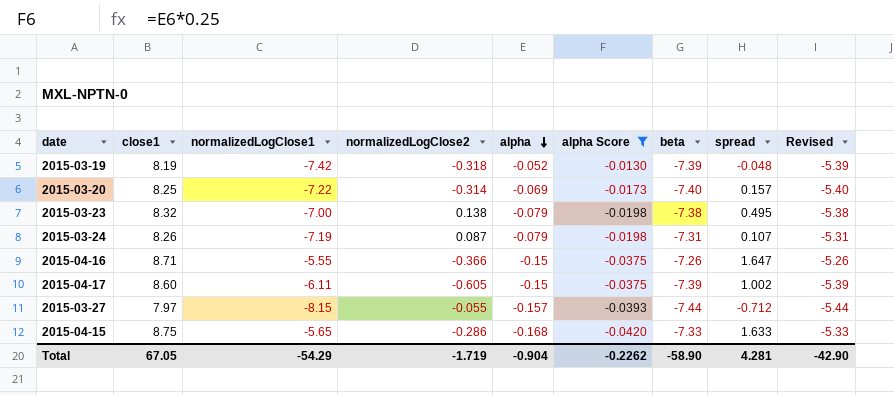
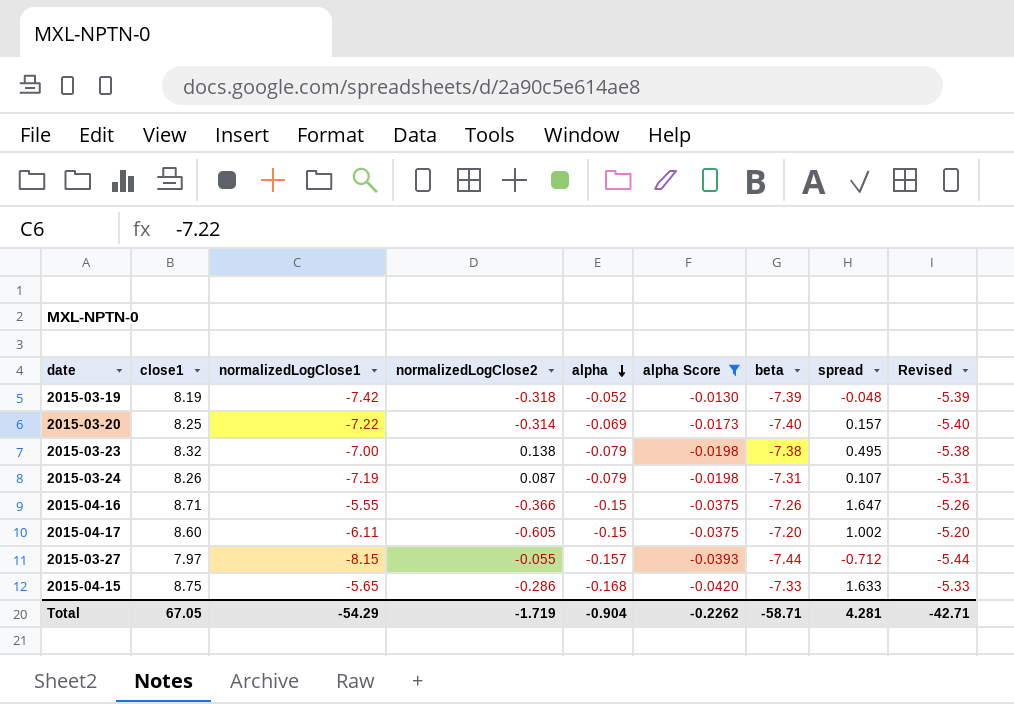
2015-04-17 | beta: -7.39 -> -7.20
2015-04-17 | Revised: -5.39 -> -5.20
Total | beta: -58.90 -> -58.71
Total | Revised: -42.90 -> -42.71

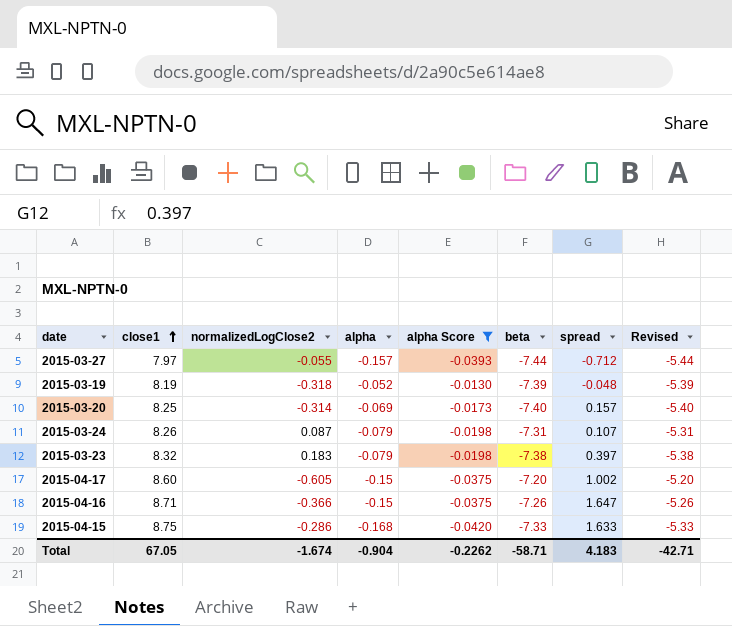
row order: alpha descending -> close1 ascending
column normalizedLogClose1 | position: 3 -> none
2015-03-23 | normalizedLogClose2: 0.138 -> 0.183
2015-03-23 | spread: 0.495 -> 0.397
Total | normalizedLogClose2: -1.719 -> -1.674
Total | spread: 4.281 -> 4.183

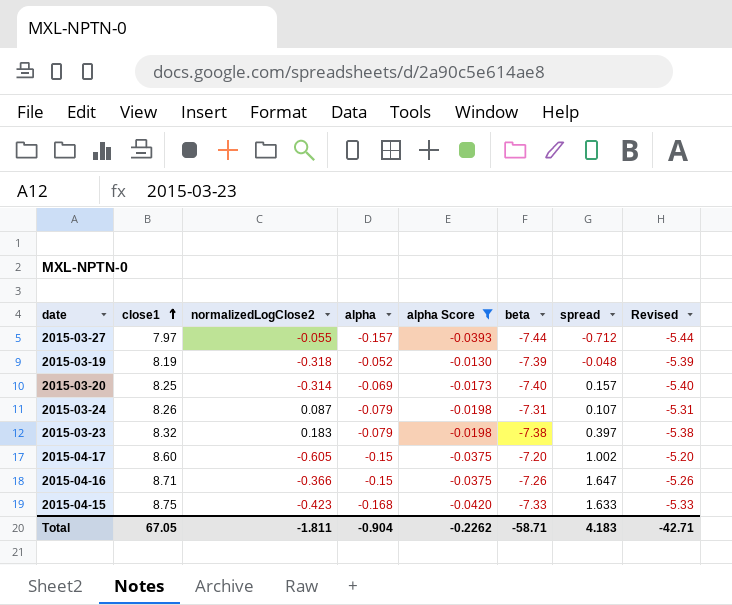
2015-04-15 | normalizedLogClose2: -0.286 -> -0.423
Total | normalizedLogClose2: -1.674 -> -1.811

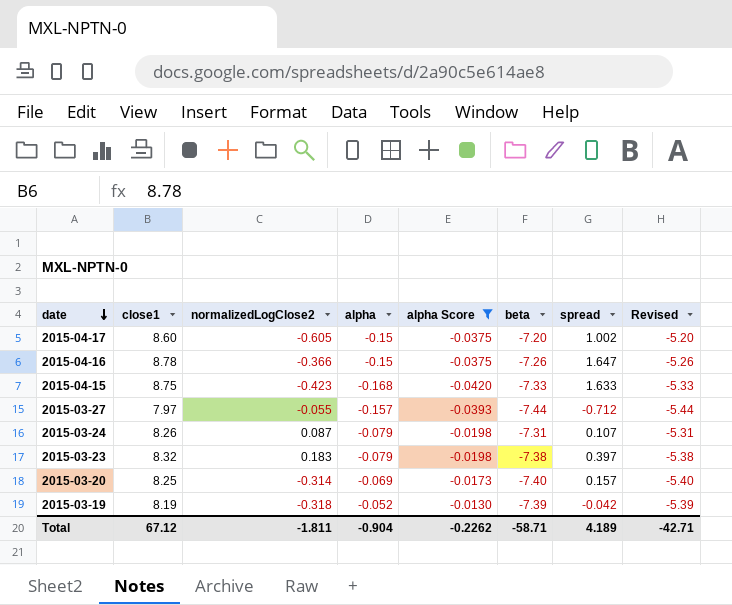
row order: close1 ascending -> date descending
2015-04-16 | close1: 8.71 -> 8.78
2015-03-19 | spread: -0.048 -> -0.042
Total | close1: 67.05 -> 67.12
Total | spread: 4.183 -> 4.189

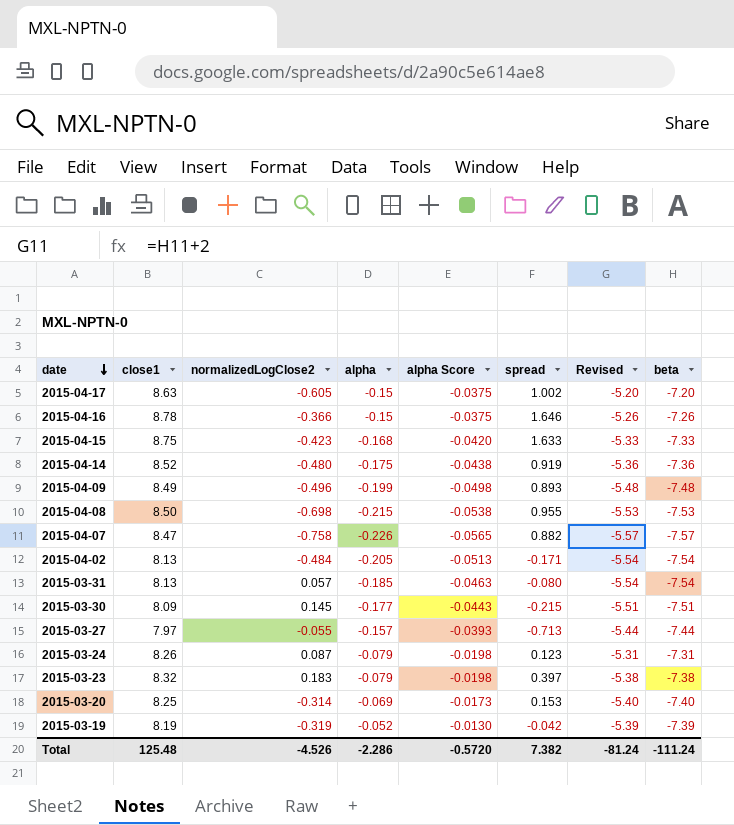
filter: alpha Score >= -0.0420 -> none
column beta | position: 6 -> 8
2015-04-17 | close1: 8.60 -> 8.63
2015-04-16 | spread: 1.647 -> 1.646
2015-03-27 | spread: -0.712 -> -0.713
2015-03-24 | spread: 0.107 -> 0.123
2015-03-20 | spread: 0.157 -> 0.153
2015-03-19 | normalizedLogClose2: -0.318 -> -0.319
Total | close1: 67.12 -> 125.48
Total | normalizedLogClose2: -1.811 -> -4.526
Total | alpha: -0.904 -> -2.286
Total | alpha Score: -0.2262 -> -0.5720
Total | spread: 4.189 -> 7.382
Total | Revised: -42.71 -> -81.24
Total | beta: -58.71 -> -111.24

